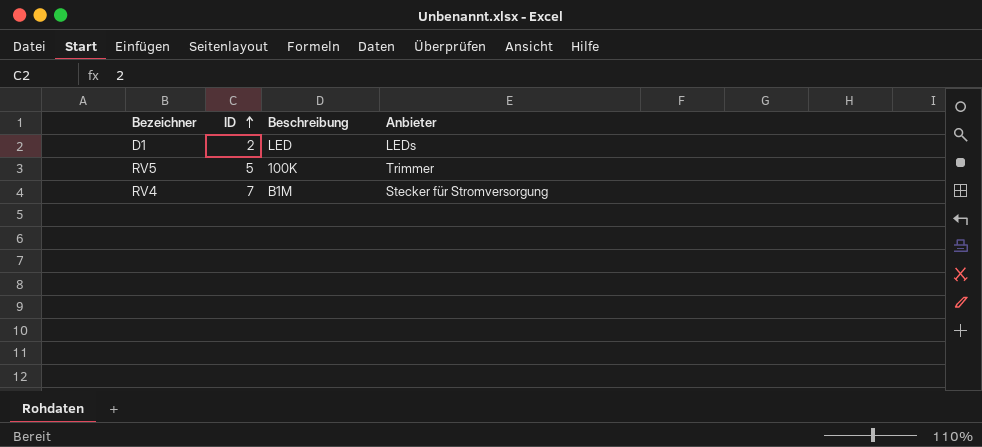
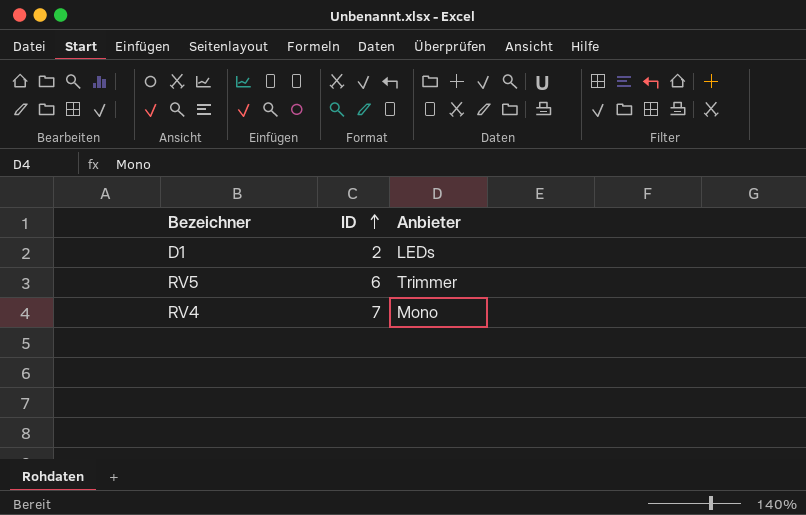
column Beschreibung | position: 3 -> none
RV5 | ID: 5 -> 6
RV4 | Anbieter: Stecker für Stromversorgung -> Mono

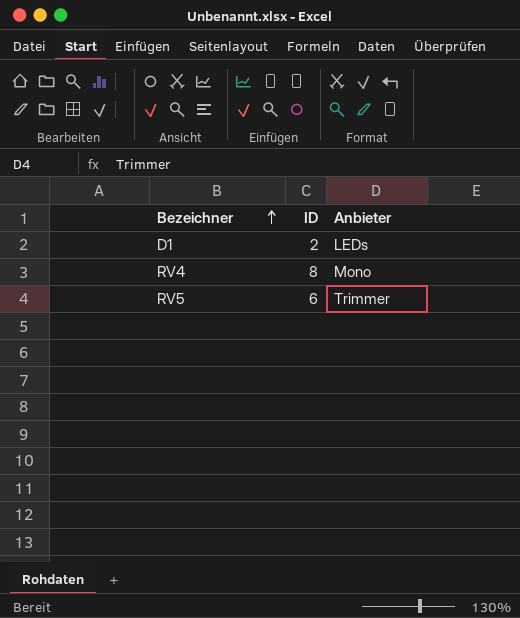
row order: ID ascending -> Bezeichner ascending
RV4 | ID: 7 -> 8

